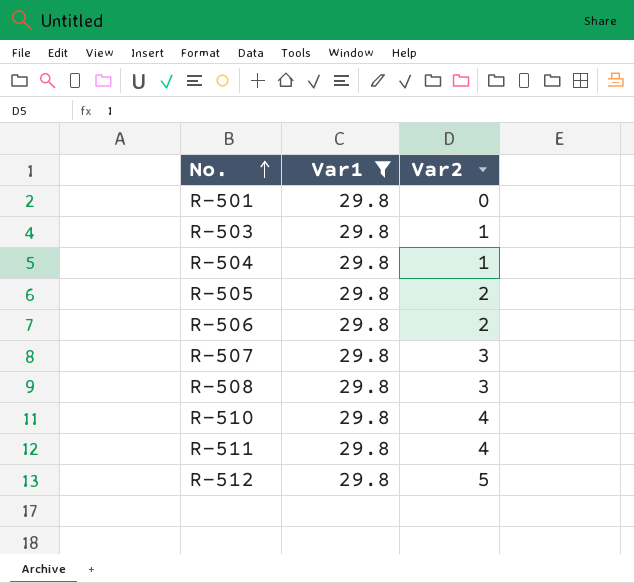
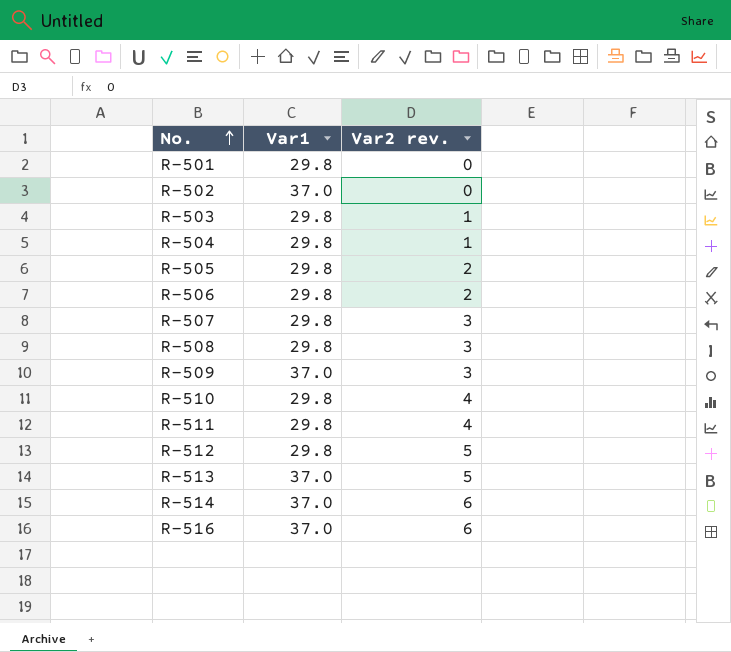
filter: Var1 = 29.8 -> none
column name: Var2 -> Var2 rev.

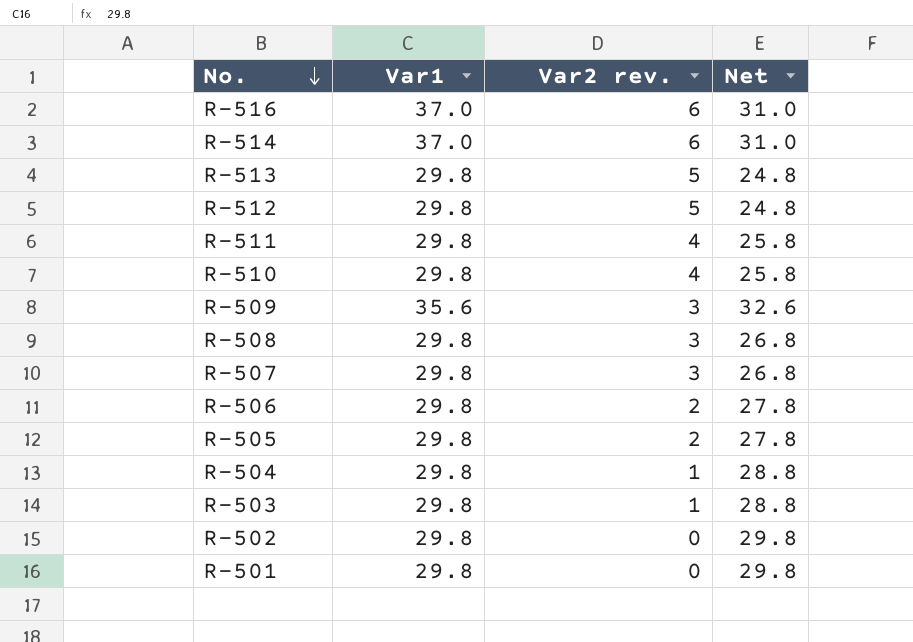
row order: No. ascending -> No. descending
column Net | formula: none -> [Var1] - [Var2 rev.]
R-513 | Var1: 37.0 -> 29.8
R-509 | Var1: 37.0 -> 35.6
R-502 | Var1: 37.0 -> 29.8

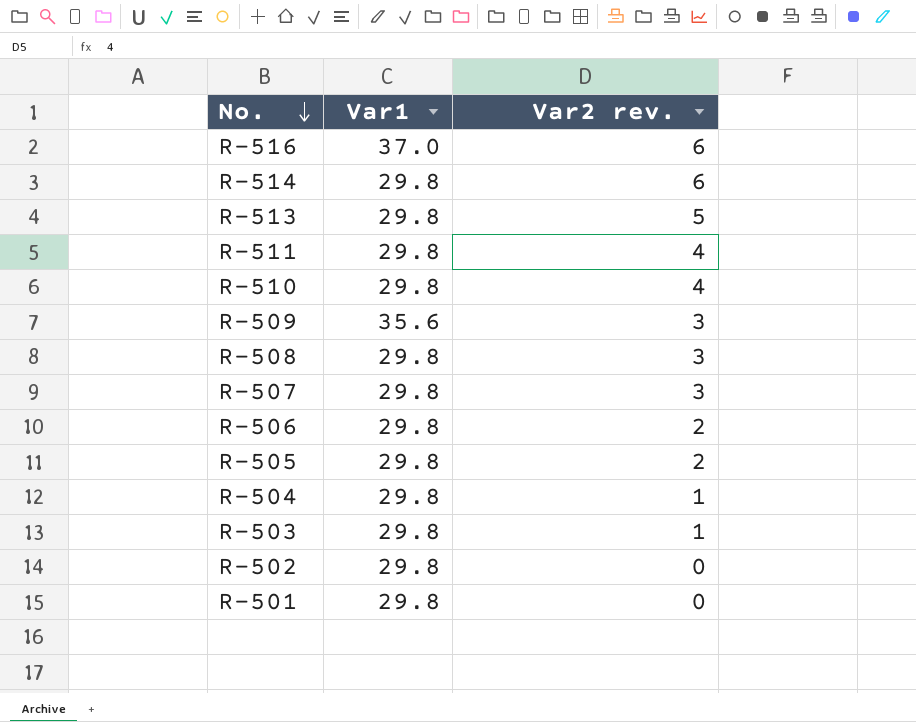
column Net | formula: [Var1] - [Var2 rev.] -> none
row R-512: 29.8 | 5 | 24.8 -> none
R-514 | Var1: 37.0 -> 29.8

